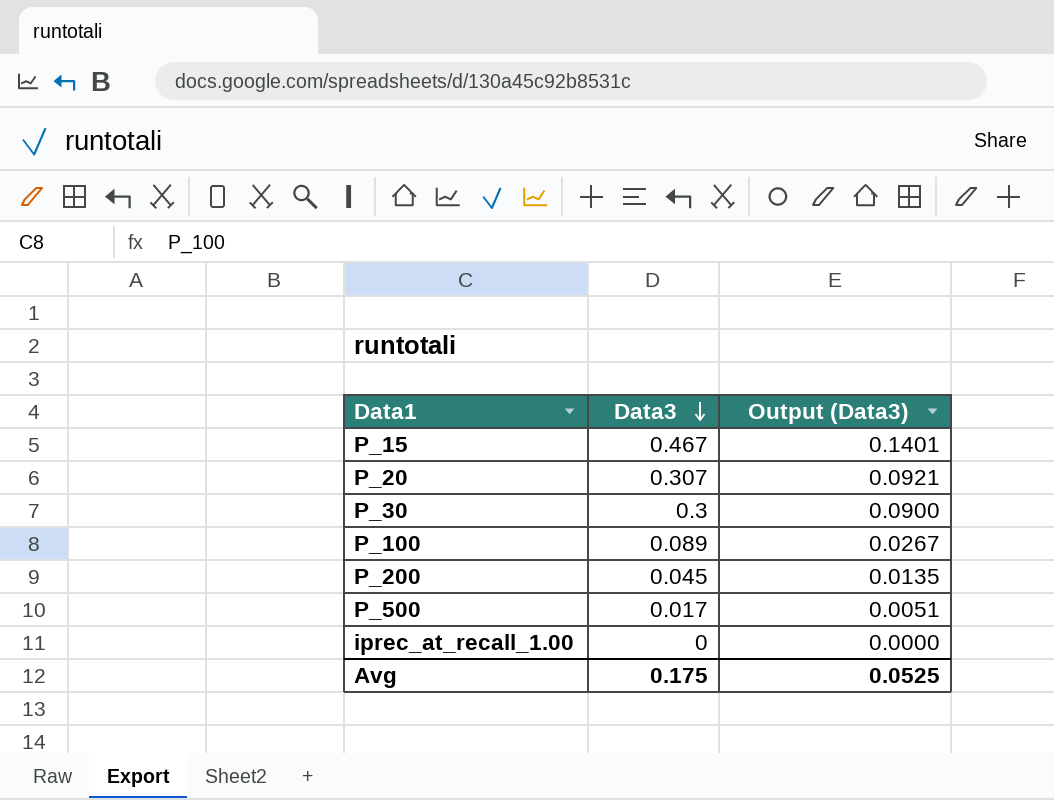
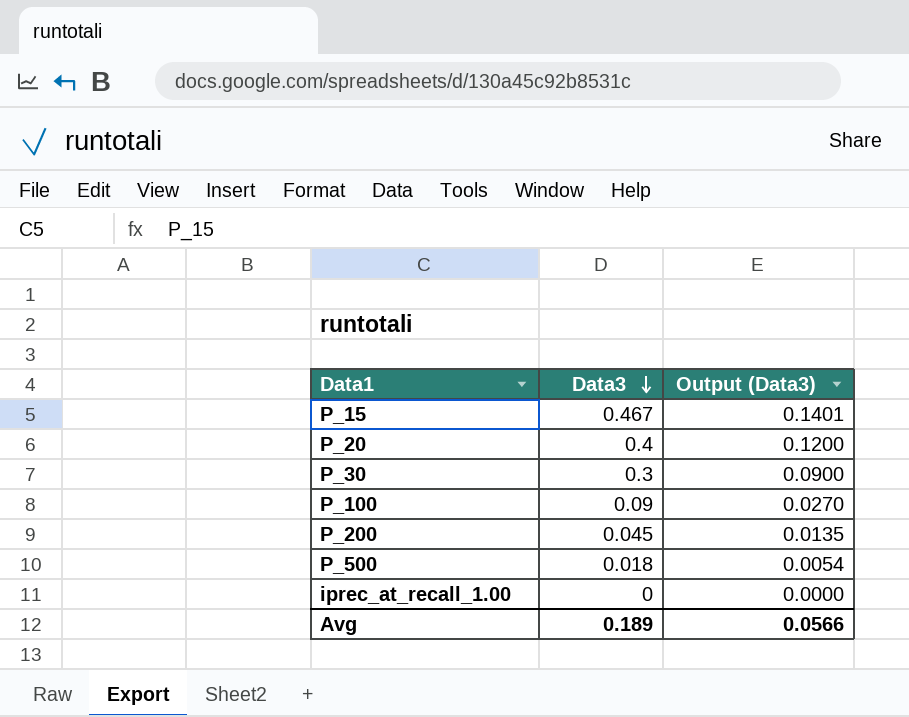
P_20 | Data3: 0.307 -> 0.4
P_20 | Output (Data3): 0.0921 -> 0.1200
P_100 | Data3: 0.089 -> 0.09
P_100 | Output (Data3): 0.0267 -> 0.0270
P_500 | Data3: 0.017 -> 0.018
P_500 | Output (Data3): 0.0051 -> 0.0054
Avg | Data3: 0.175 -> 0.189
Avg | Output (Data3): 0.0525 -> 0.0566

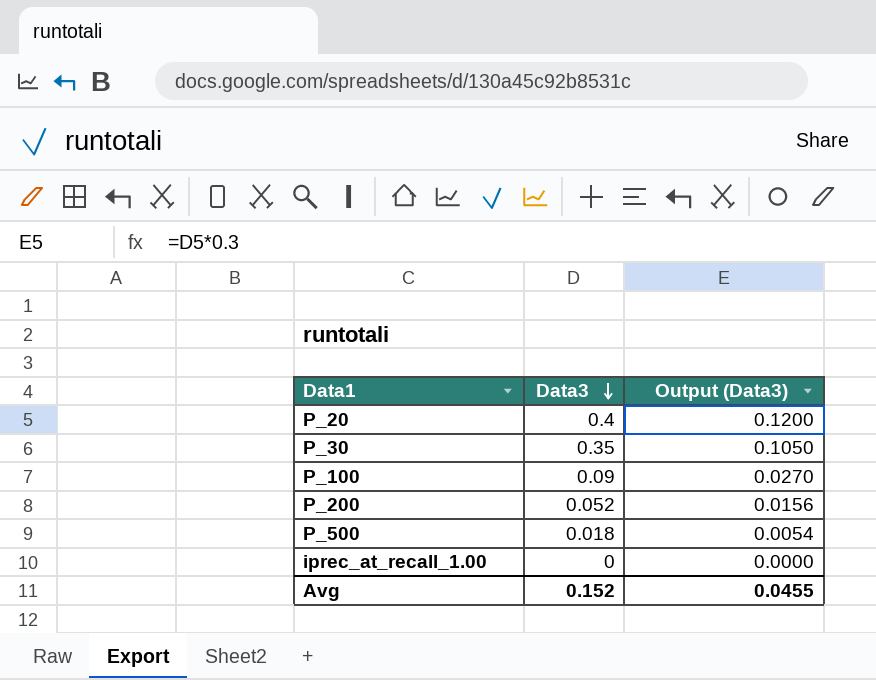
row P_15: 0.467 | 0.1401 -> none
P_30 | Data3: 0.3 -> 0.35
P_30 | Output (Data3): 0.0900 -> 0.1050
P_200 | Data3: 0.045 -> 0.052
P_200 | Output (Data3): 0.0135 -> 0.0156
Avg | Data3: 0.189 -> 0.152
Avg | Output (Data3): 0.0566 -> 0.0455

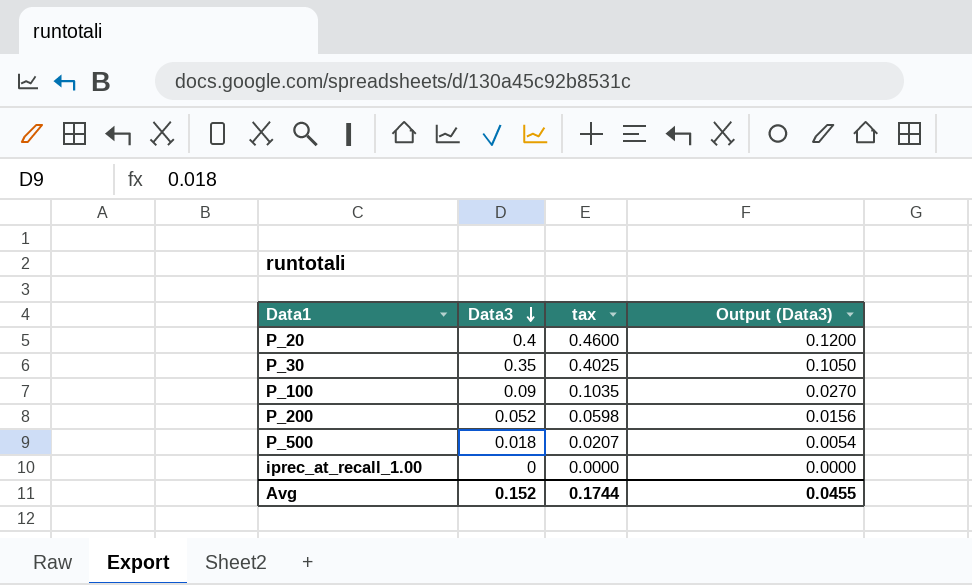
column tax | formula: none -> [Data3] * 1.15

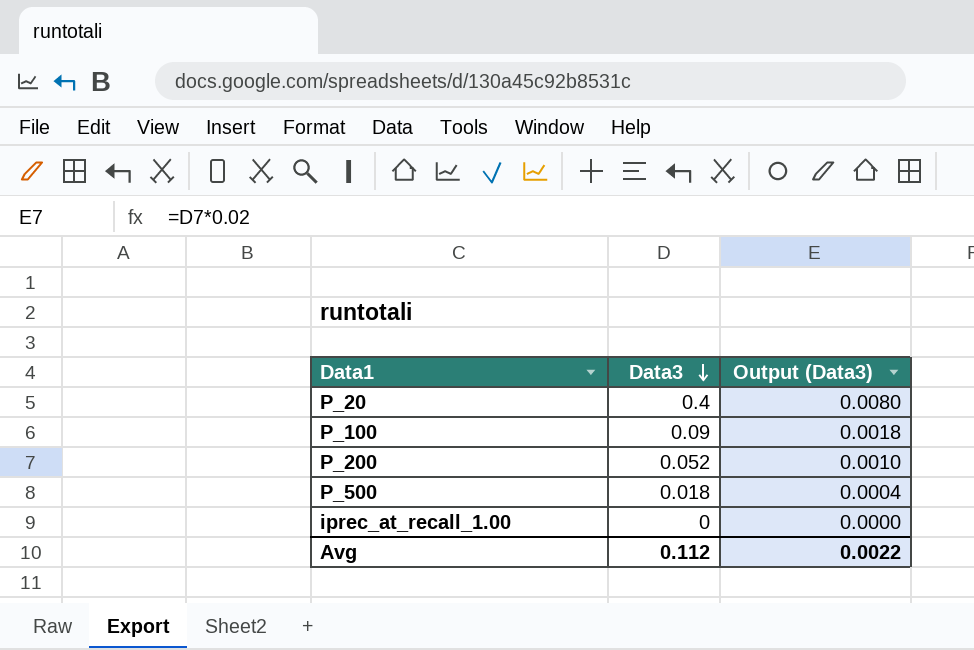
column tax | formula: [Data3] * 1.15 -> none
column Output (Data3) | formula: [Data3] * 0.3 -> [Data3] * 0.02
row P_30: 0.35 | 0.4025 | 0.1050 -> none
Avg | Data3: 0.152 -> 0.112
Avg | Output (Data3): 0.0455 -> 0.0022

